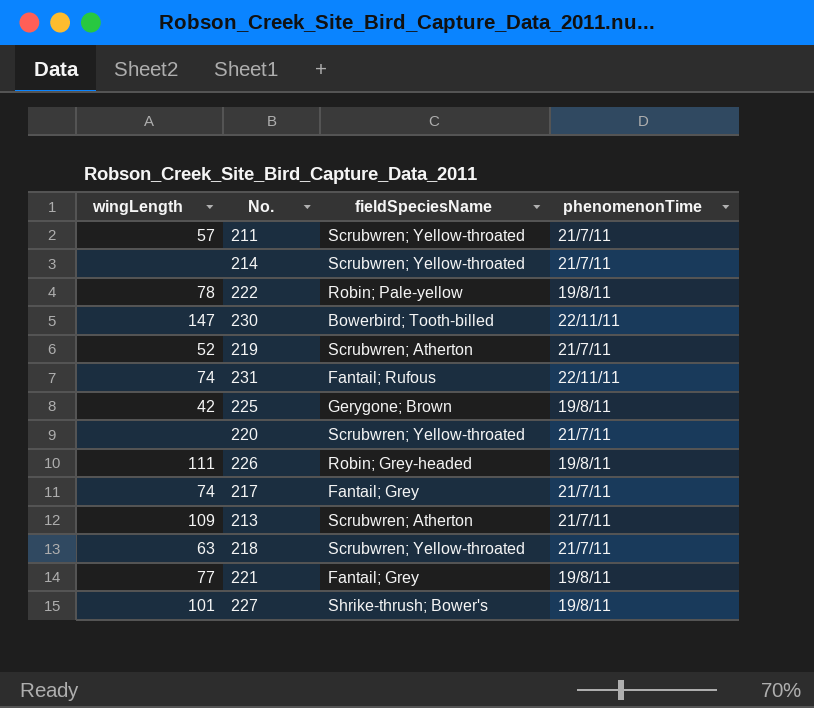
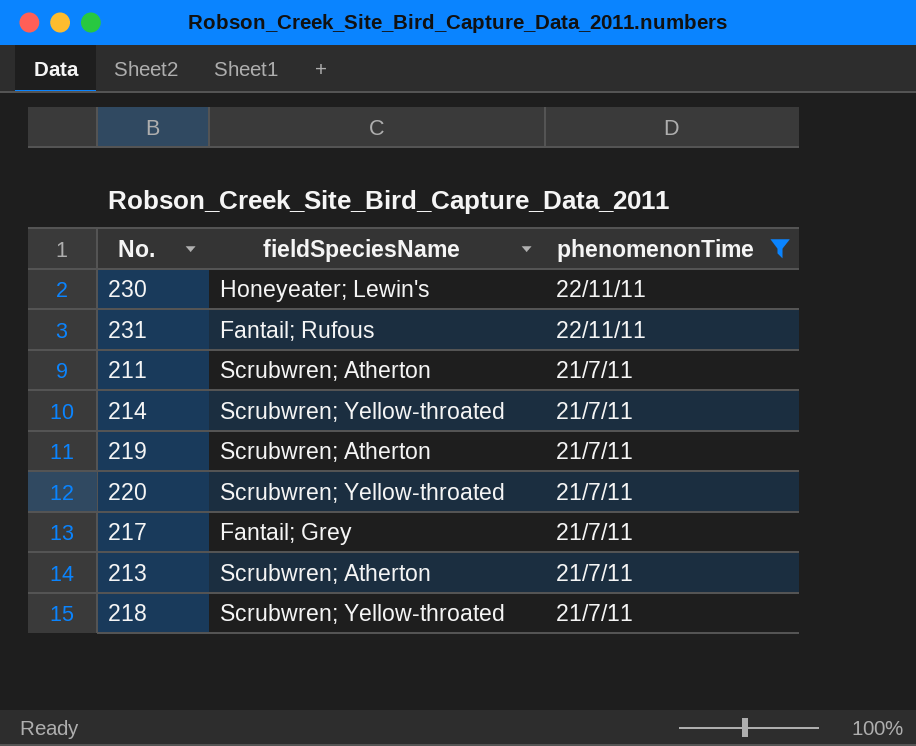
filter: none -> phenomenonTime != 19/8/11
row order: none -> phenomenonTime descending
column wingLength | position: 1 -> none
230 | fieldSpeciesName: Bowerbird; Tooth-billed -> Honeyeater; Lewin's
211 | fieldSpeciesName: Scrubwren; Yellow-throated -> Scrubwren; Atherton

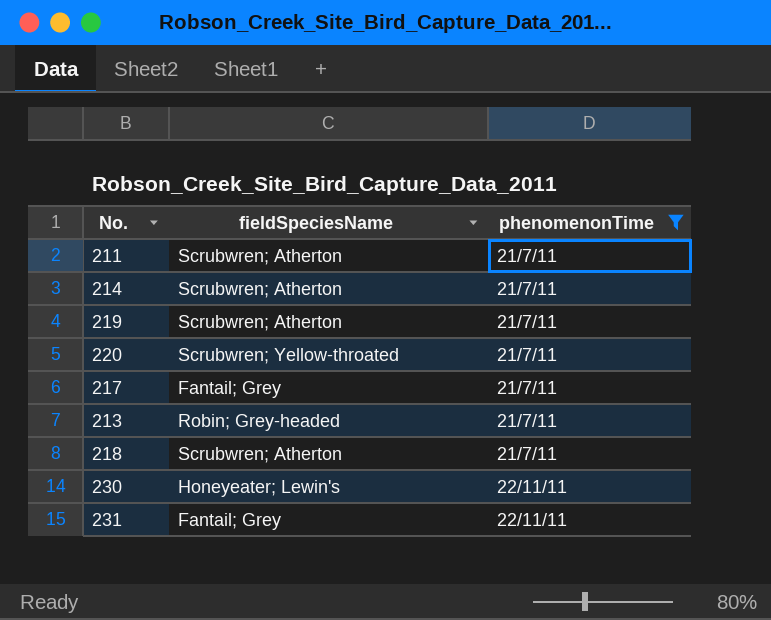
row order: phenomenonTime descending -> phenomenonTime ascending
214 | fieldSpeciesName: Scrubwren; Yellow-throated -> Scrubwren; Atherton
213 | fieldSpeciesName: Scrubwren; Atherton -> Robin; Grey-headed
218 | fieldSpeciesName: Scrubwren; Yellow-throated -> Scrubwren; Atherton
231 | fieldSpeciesName: Fantail; Rufous -> Fantail; Grey

